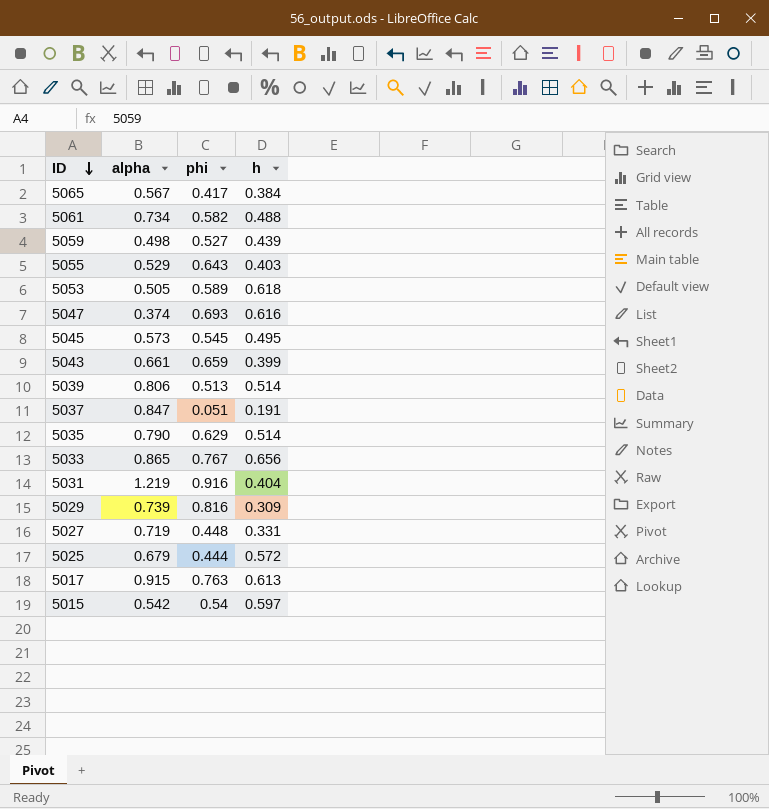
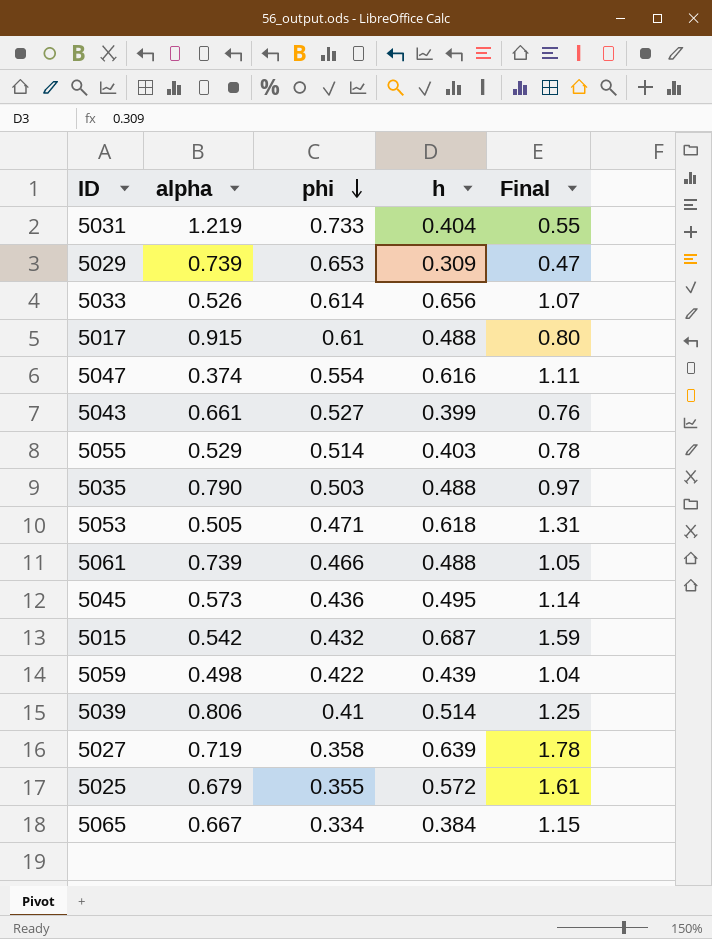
row order: ID descending -> phi descending
column Final | formula: none -> [h] / [phi]
row 5037: 0.847 | 0.051 | 0.191 -> none
5031 | phi: 0.916 -> 0.733
5029 | phi: 0.816 -> 0.653
5033 | alpha: 0.865 -> 0.526
5033 | phi: 0.767 -> 0.614
5017 | phi: 0.763 -> 0.61
5017 | h: 0.613 -> 0.488
5047 | phi: 0.693 -> 0.554
5043 | phi: 0.659 -> 0.527
5055 | phi: 0.643 -> 0.514
5035 | phi: 0.629 -> 0.503
5035 | h: 0.514 -> 0.488
5053 | phi: 0.589 -> 0.471
5061 | alpha: 0.734 -> 0.739
5061 | phi: 0.582 -> 0.466
5045 | phi: 0.545 -> 0.436
5015 | phi: 0.54 -> 0.432
5015 | h: 0.597 -> 0.687
5059 | phi: 0.527 -> 0.422
5039 | phi: 0.513 -> 0.41
5027 | phi: 0.448 -> 0.358
5027 | h: 0.331 -> 0.639
5025 | phi: 0.444 -> 0.355
5065 | alpha: 0.567 -> 0.667
5065 | phi: 0.417 -> 0.334

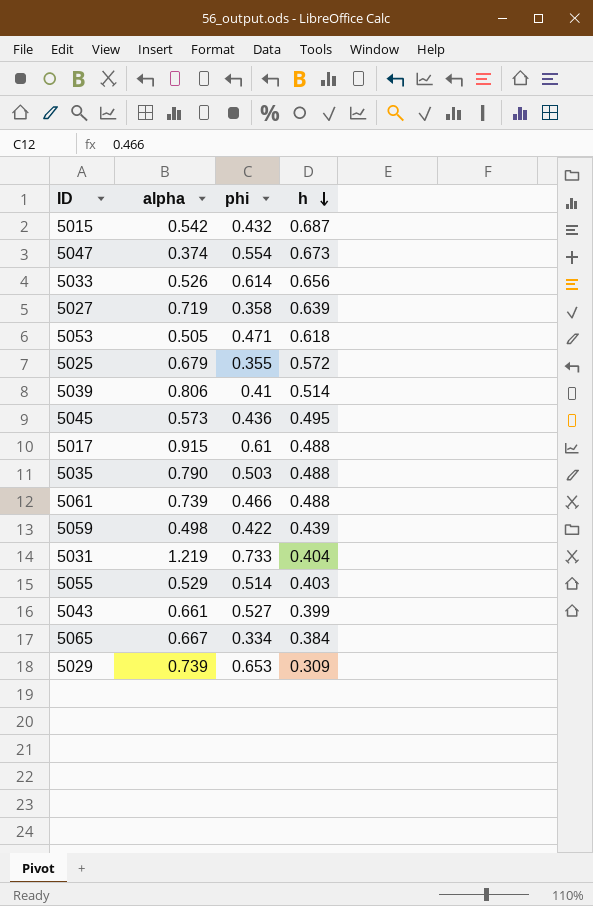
row order: phi descending -> h descending
column Final | formula: [h] / [phi] -> none
5047 | h: 0.616 -> 0.673

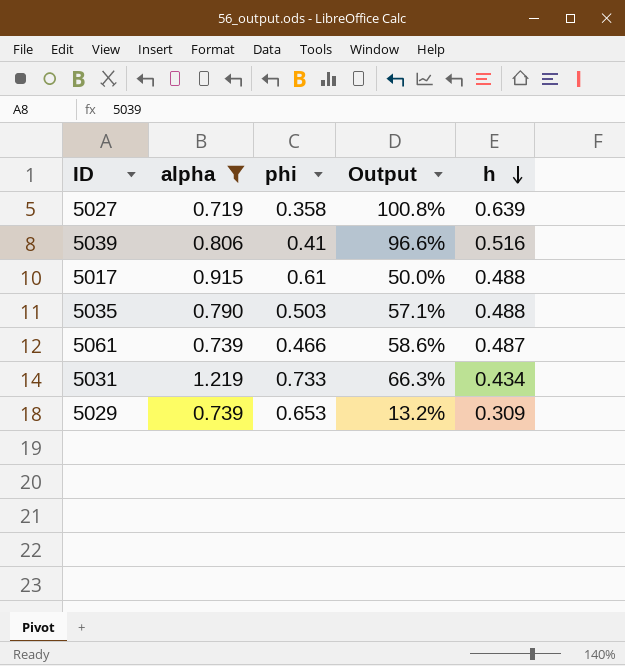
filter: none -> alpha >= 0.719
column Output | formula: none -> ([alpha] - [phi]) / [phi]
5039 | h: 0.514 -> 0.516
5061 | h: 0.488 -> 0.487
5031 | h: 0.404 -> 0.434

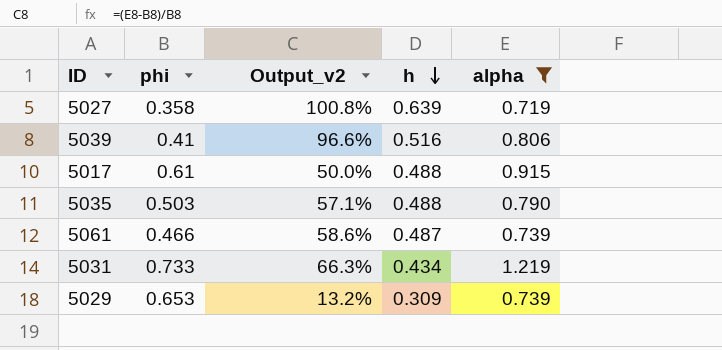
column name: Output -> Output_v2
column alpha | position: 2 -> 5

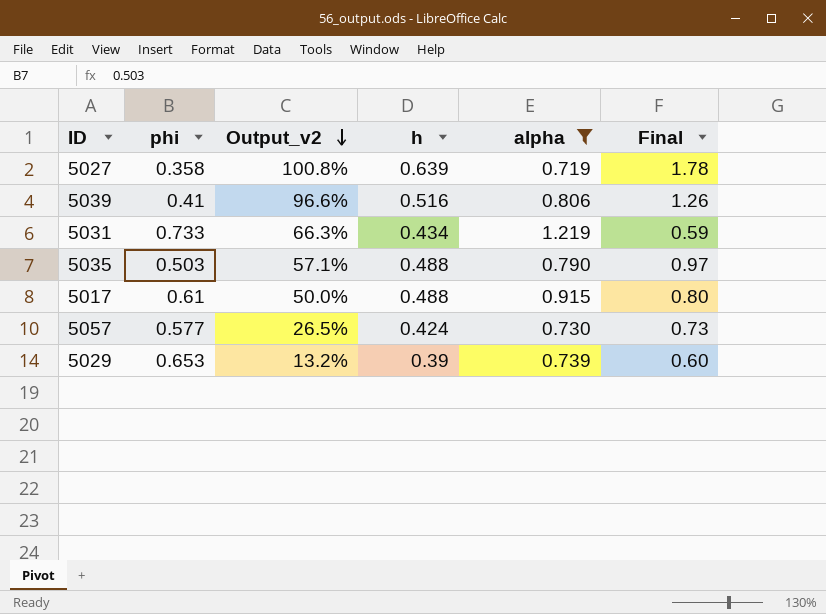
row order: h descending -> Output_v2 descending
column Final | formula: none -> [h] / [phi]
row 5061: 0.466 | 58.6% | 0.487 | 0.739 -> none
row 5057: none -> 0.577 | 26.5% | 0.424 | 0.730 | 0.73
5029 | h: 0.309 -> 0.39

